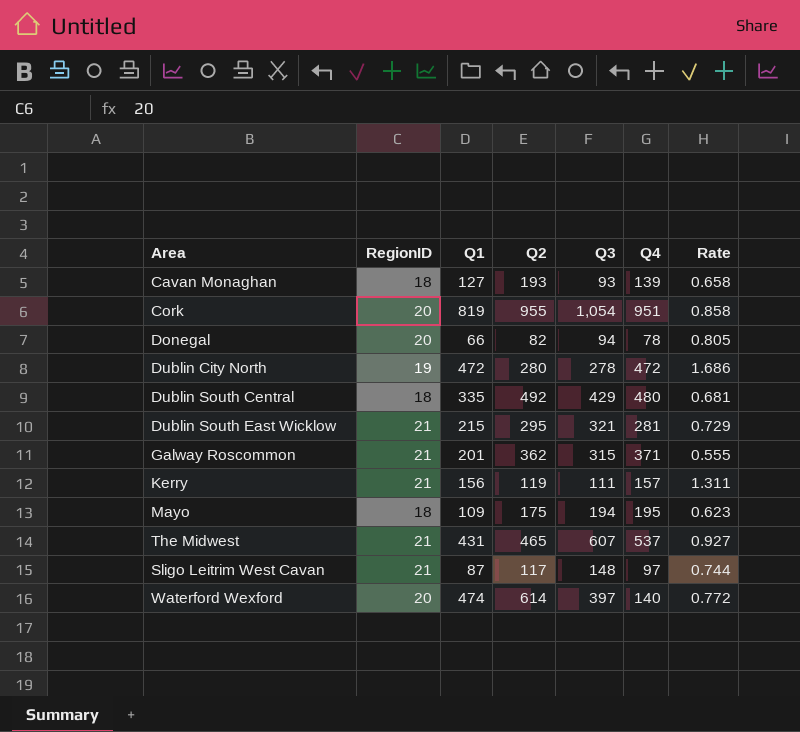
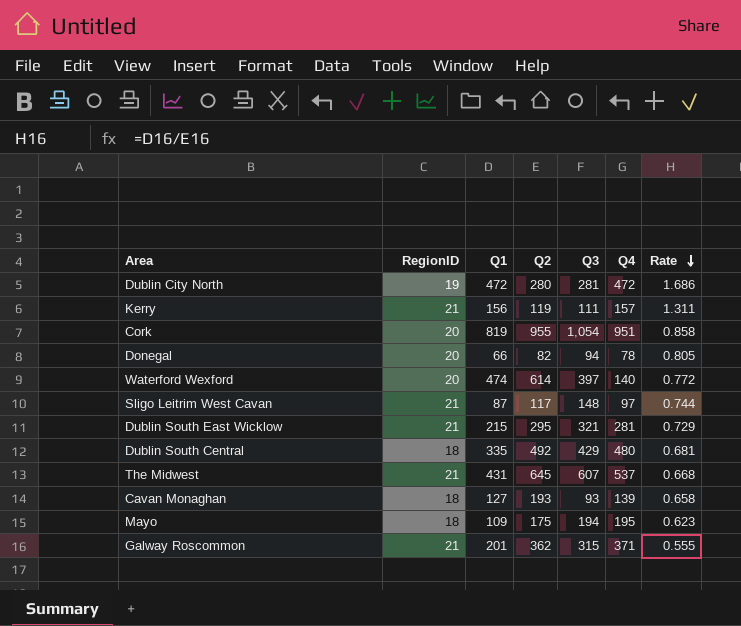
row order: none -> Rate descending
Dublin City North | Q3: 278 -> 281
The Midwest | Q2: 465 -> 645
The Midwest | Rate: 0.927 -> 0.668

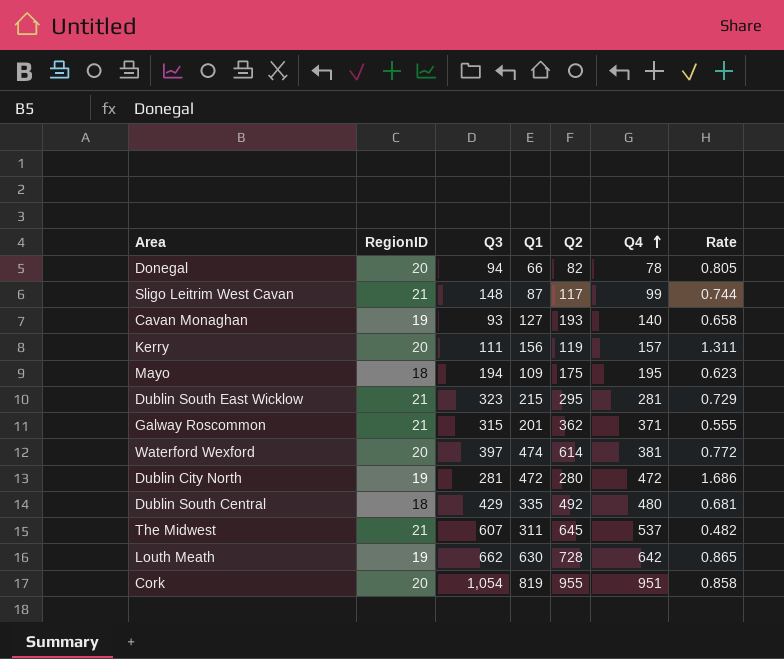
row order: Rate descending -> Q4 ascending
column Q3 | position: 5 -> 3
Sligo Leitrim West Cavan | Q4: 97 -> 99
Cavan Monaghan | RegionID: 18 -> 19
Cavan Monaghan | Q4: 139 -> 140
Kerry | RegionID: 21 -> 20
Dublin South East Wicklow | Q3: 321 -> 323
Waterford Wexford | Q4: 140 -> 381
The Midwest | Q1: 431 -> 311
The Midwest | Rate: 0.668 -> 0.482
row Louth Meath: none -> 19 | 662 | 630 | 728 | 642 | 0.865

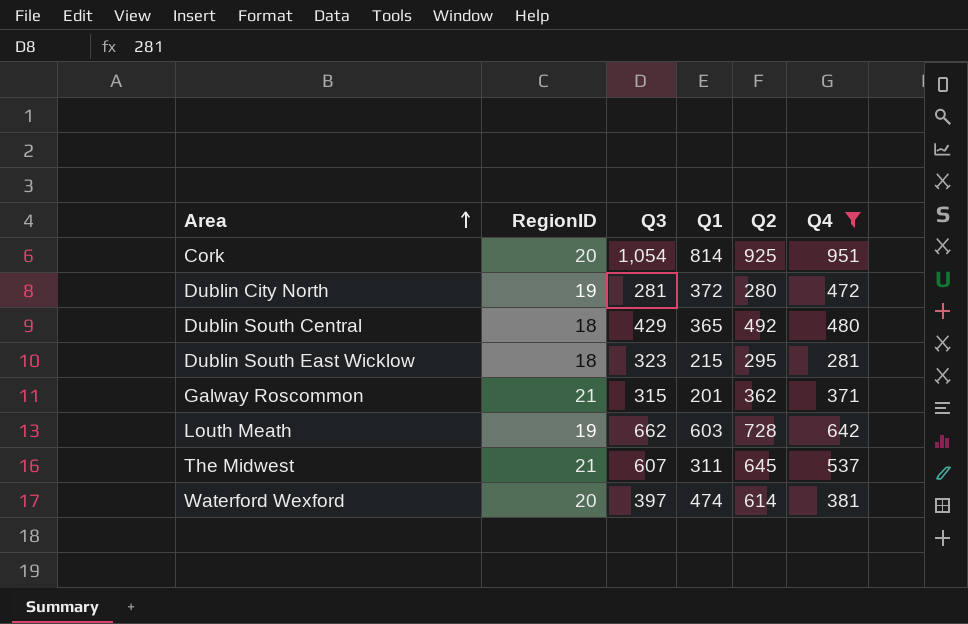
filter: none -> Q4 >= 281
row order: Q4 ascending -> Area ascending
column Rate | formula: [Q1] / [Q2] -> none
Cork | Q1: 819 -> 814
Cork | Q2: 955 -> 925
Dublin City North | Q1: 472 -> 372
Dublin South Central | Q1: 335 -> 365
Dublin South East Wicklow | RegionID: 21 -> 18
Louth Meath | Q1: 630 -> 603

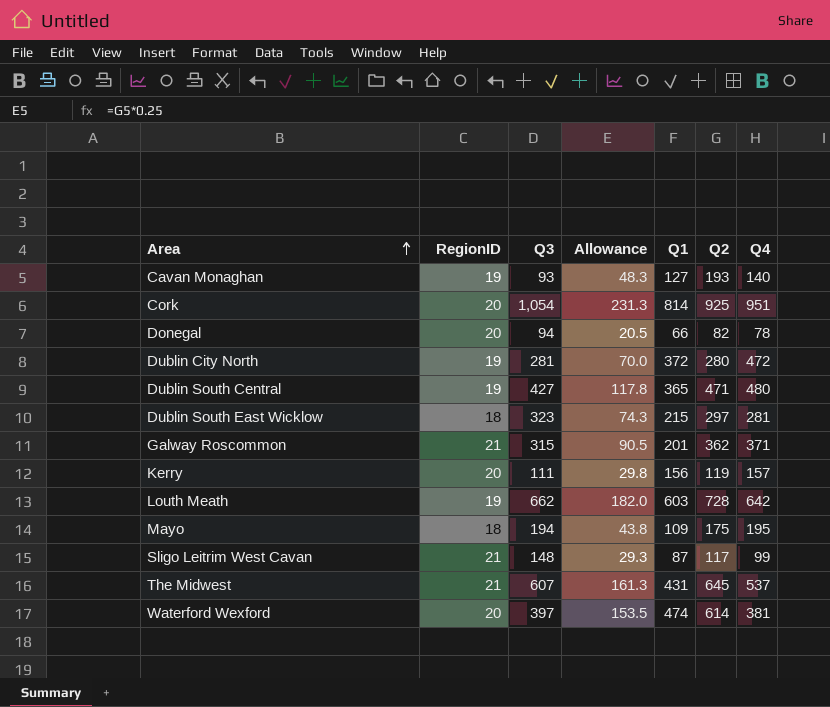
filter: Q4 >= 281 -> none
column Allowance | formula: none -> [Q2] * 0.25
Dublin South Central | RegionID: 18 -> 19
Dublin South Central | Q3: 429 -> 427
Dublin South Central | Q2: 492 -> 471
Dublin South East Wicklow | Q2: 295 -> 297
The Midwest | Q1: 311 -> 431

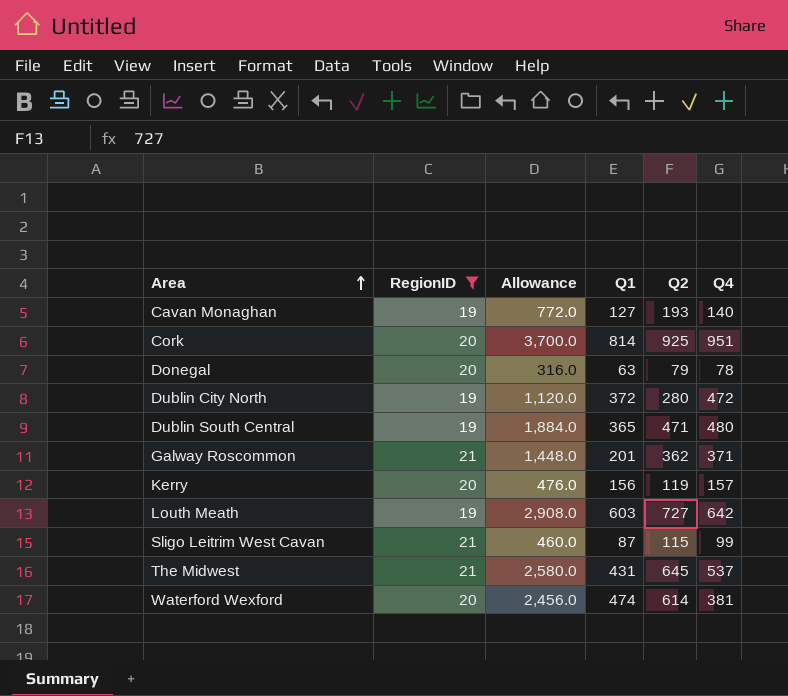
filter: none -> RegionID != 18
column Q3 | position: 3 -> none
column Allowance | formula: [Q2] * 0.25 -> [Q2] * 4
Donegal | Q1: 66 -> 63
Donegal | Q2: 82 -> 79
Louth Meath | Q2: 728 -> 727
Sligo Leitrim West Cavan | Q2: 117 -> 115

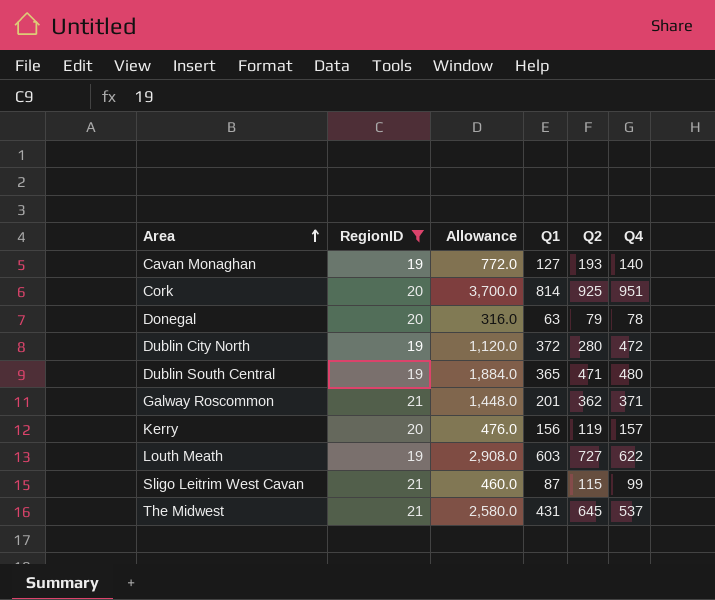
row Waterford Wexford: 20 | 2,456.0 | 474 | 614 | 381 -> none
Louth Meath | Q4: 642 -> 622

